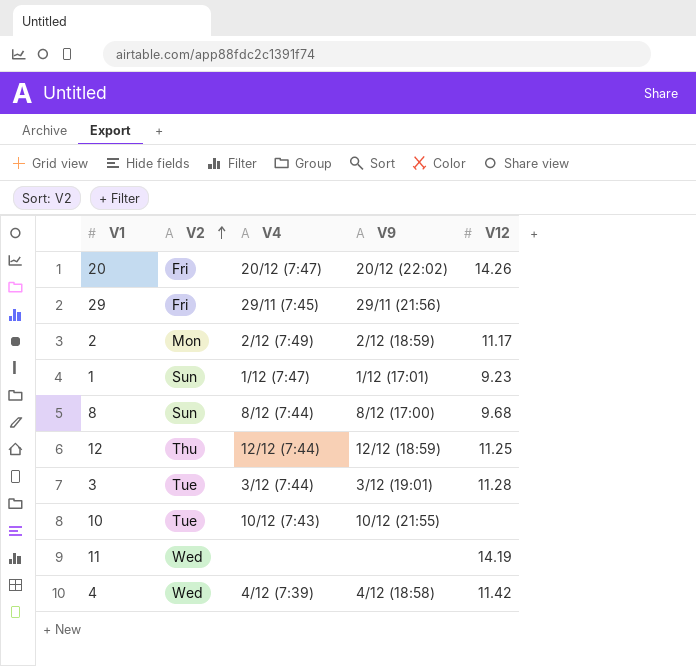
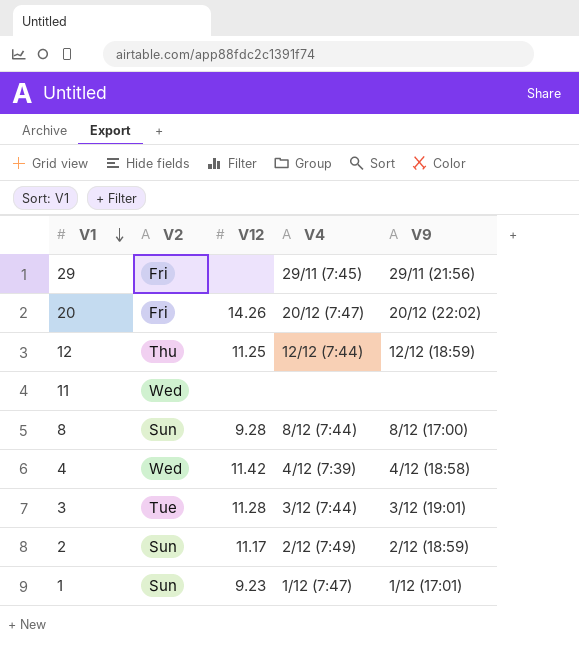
row order: V2 ascending -> V1 descending
column V12 | position: 5 -> 3
row 10: Tue | 10/12 (7:43) | 10/12 (21:55) | none -> none
11 | V12: 14.19 -> none
8 | V12: 9.68 -> 9.28
2 | V2: Mon -> Sun

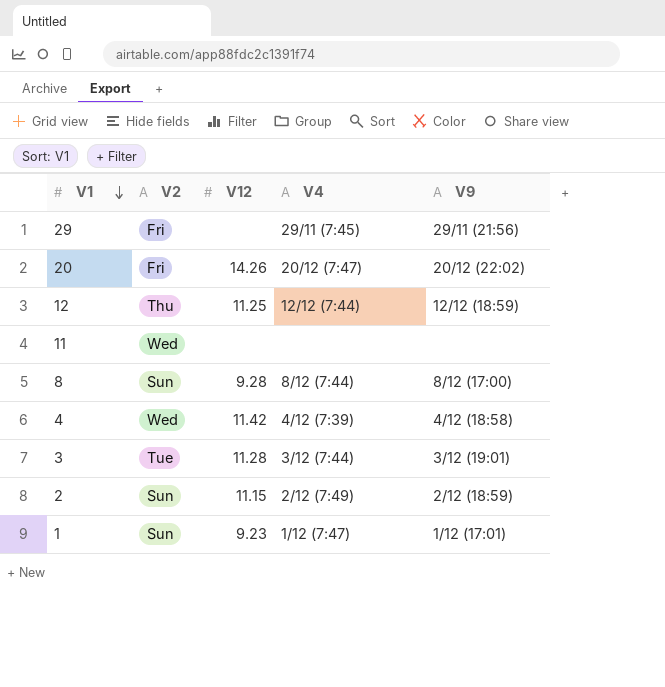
2 | V12: 11.17 -> 11.15

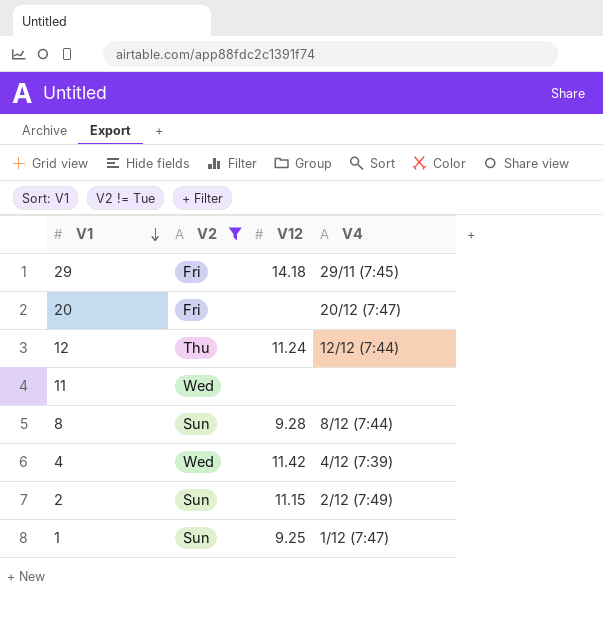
filter: none -> V2 != Tue
column V9 | position: 5 -> none
29 | V12: none -> 14.18
20 | V12: 14.26 -> none
12 | V12: 11.25 -> 11.24
1 | V12: 9.23 -> 9.25

